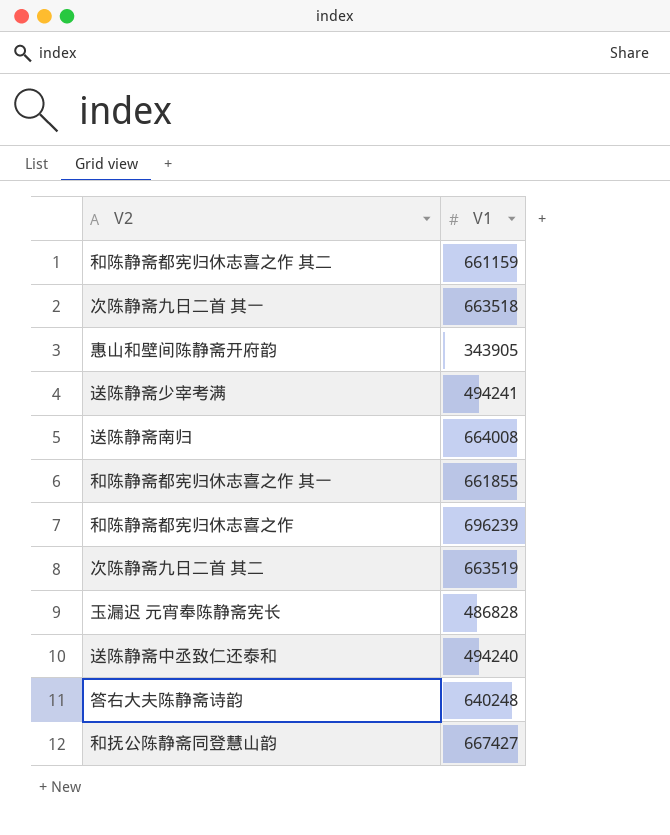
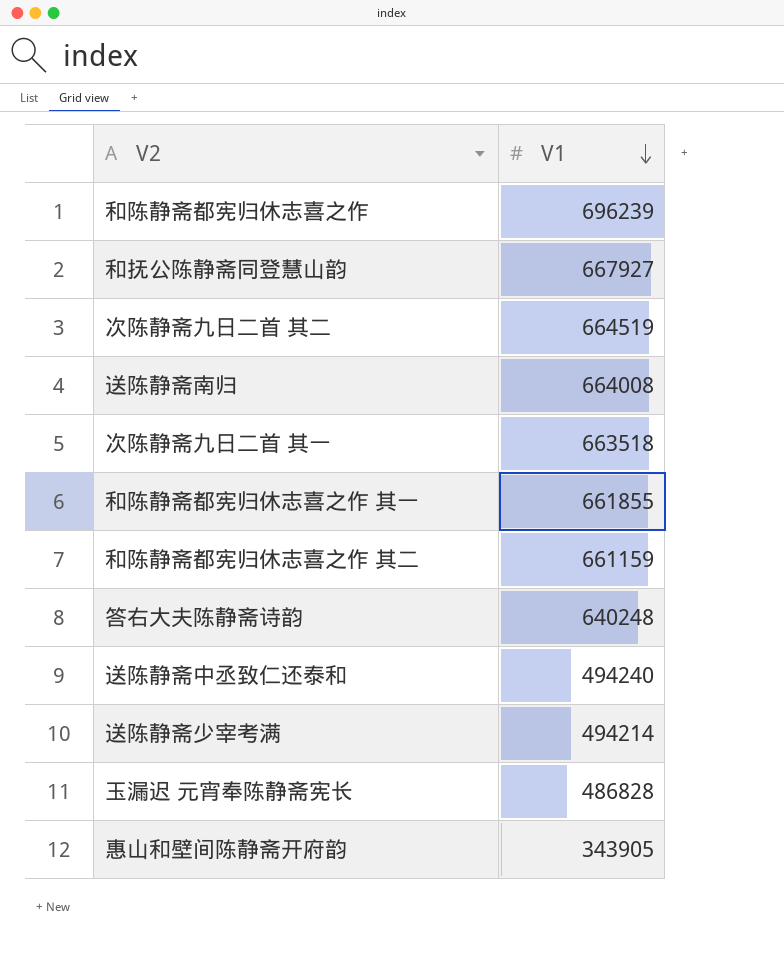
row order: none -> V1 descending
和抚公陈静斋同登慧山韵 | V1: 667427 -> 667927
次陈静斋九日二首 其二 | V1: 663519 -> 664519
送陈静斋少宰考满 | V1: 494241 -> 494214

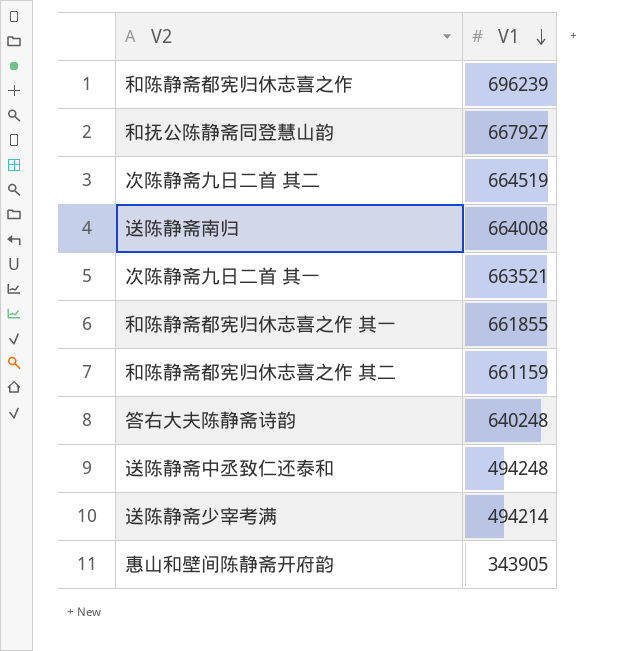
row 玉漏迟 元宵奉陈静斋宪长: 486828 -> none
次陈静斋九日二首 其一 | V1: 663518 -> 663521
送陈静斋中丞致仁还泰和 | V1: 494240 -> 494248

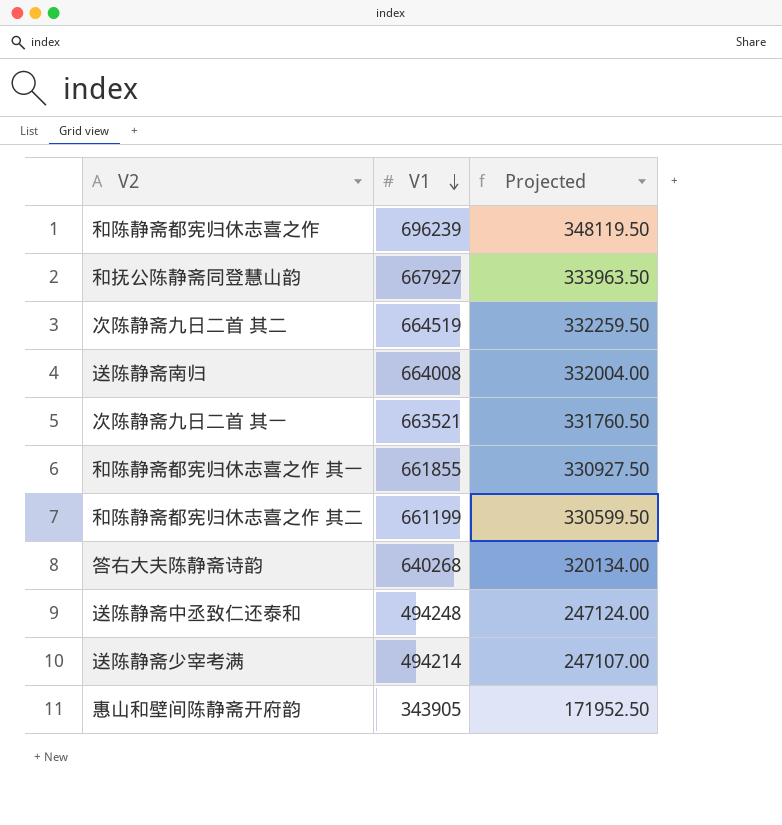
column Projected | formula: none -> [V1] * 0.5
和陈静斋都宪归休志喜之作 其二 | V1: 661159 -> 661199
答右大夫陈静斋诗韵 | V1: 640248 -> 640268

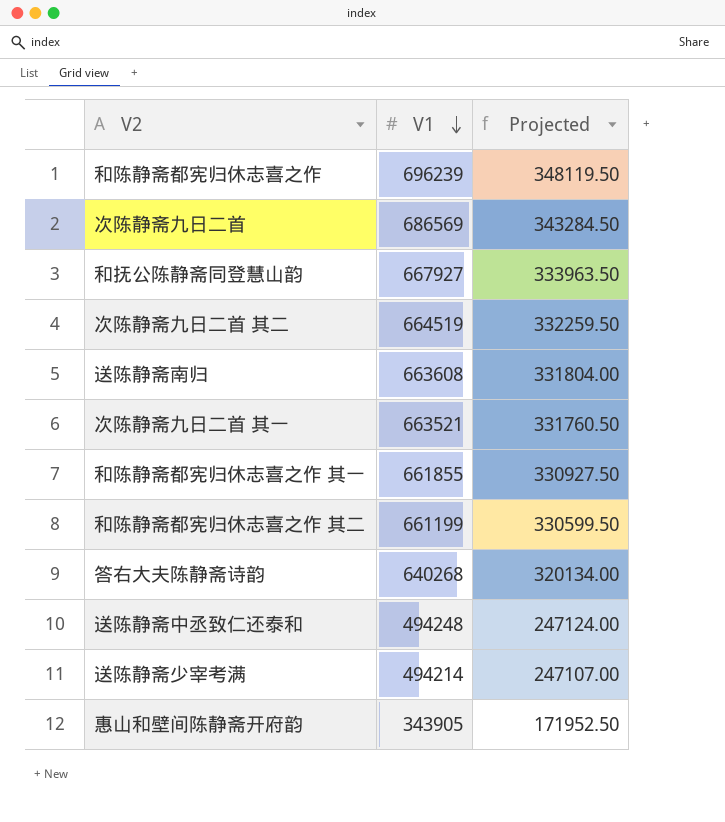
row 次陈静斋九日二首: none -> 686569 | 343284.50
送陈静斋南归 | V1: 664008 -> 663608
送陈静斋南归 | Projected: 332004.00 -> 331804.00

